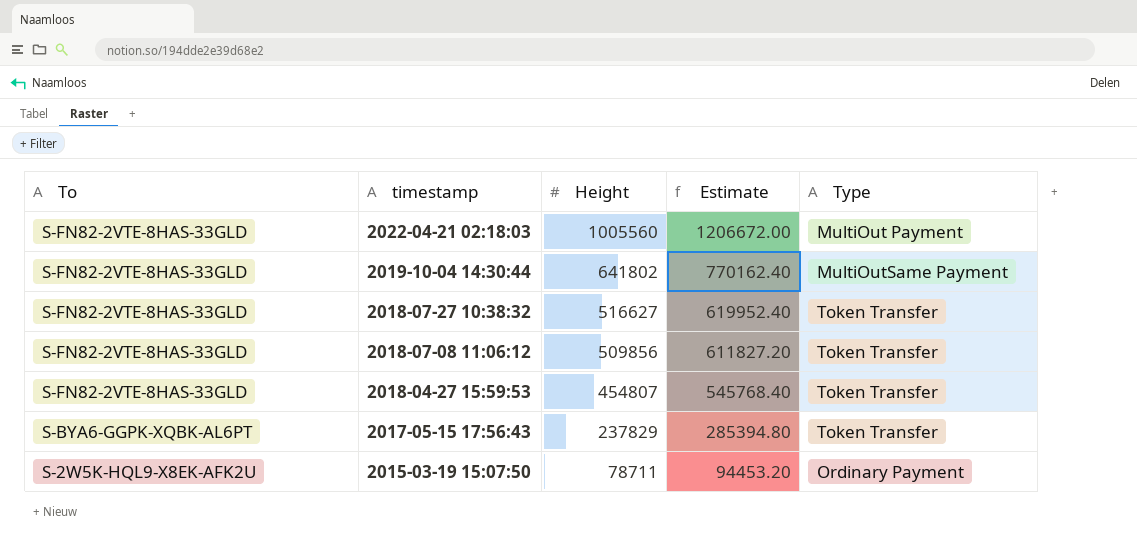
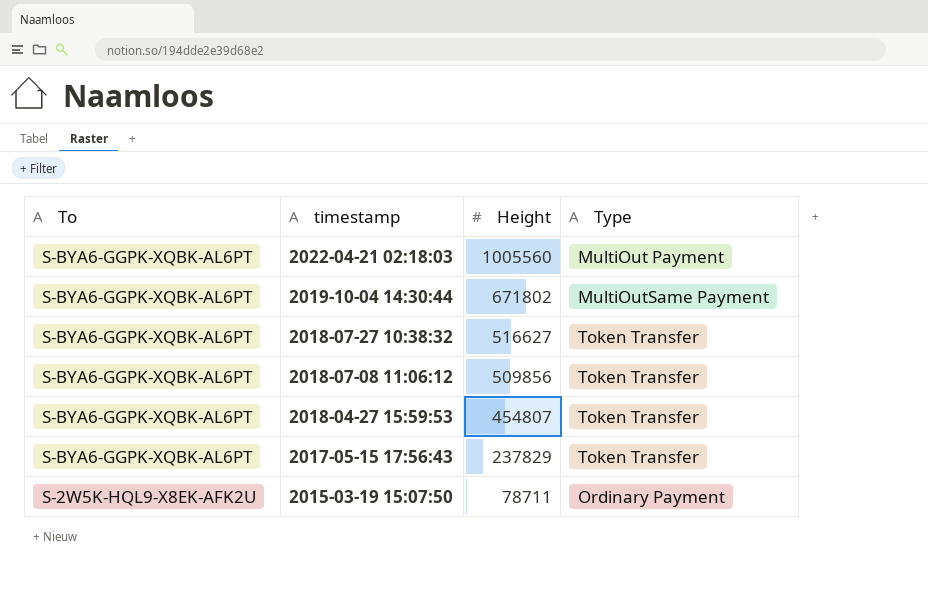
column Estimate | formula: [Height] * 1.2 -> none
2022-04-21 02:18:03 | To: S-FN82-2VTE-8HAS-33GLD -> S-BYA6-GGPK-XQBK-AL6PT
2019-10-04 14:30:44 | To: S-FN82-2VTE-8HAS-33GLD -> S-BYA6-GGPK-XQBK-AL6PT
2019-10-04 14:30:44 | Height: 641802 -> 671802
2018-07-27 10:38:32 | To: S-FN82-2VTE-8HAS-33GLD -> S-BYA6-GGPK-XQBK-AL6PT
2018-07-08 11:06:12 | To: S-FN82-2VTE-8HAS-33GLD -> S-BYA6-GGPK-XQBK-AL6PT
2018-04-27 15:59:53 | To: S-FN82-2VTE-8HAS-33GLD -> S-BYA6-GGPK-XQBK-AL6PT

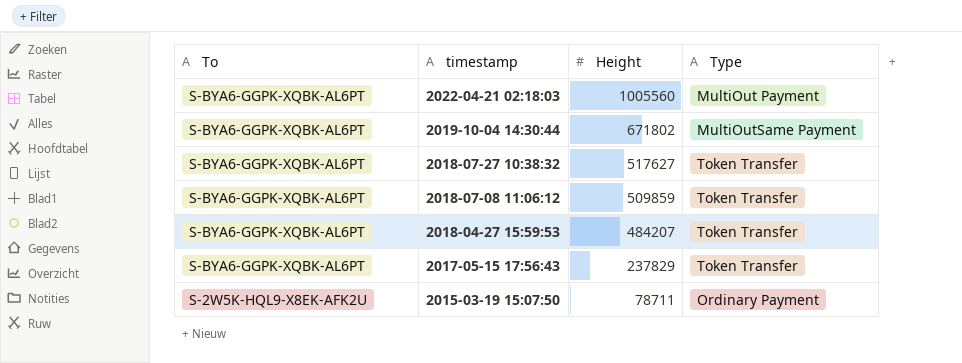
2018-07-27 10:38:32 | Height: 516627 -> 517627
2018-07-08 11:06:12 | Height: 509856 -> 509859
2018-04-27 15:59:53 | Height: 454807 -> 484207

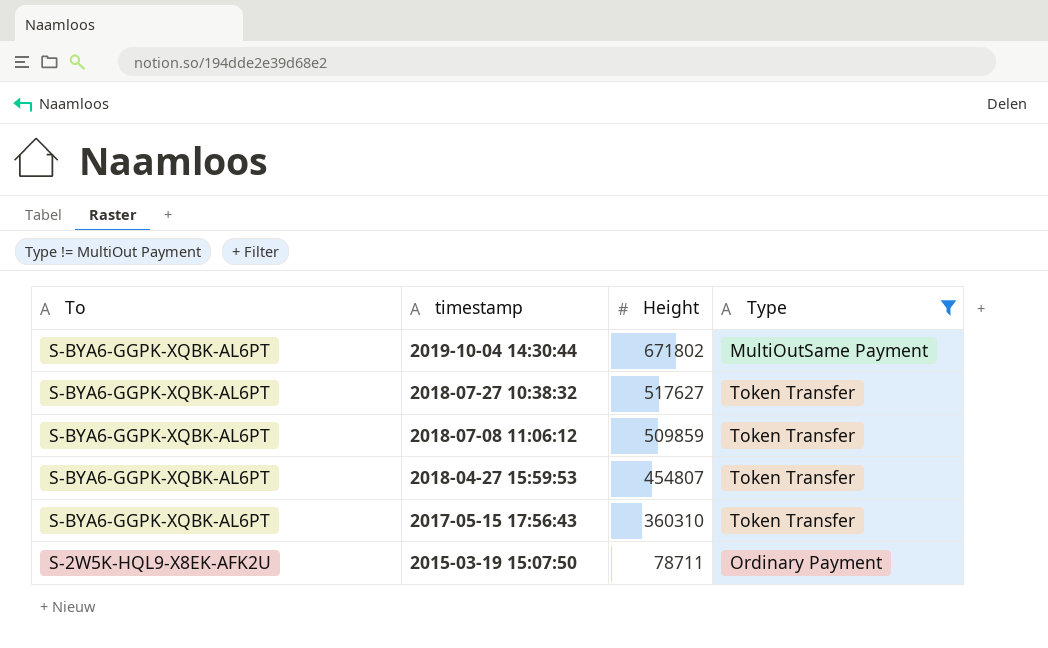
filter: none -> Type != MultiOut Payment
2018-04-27 15:59:53 | Height: 484207 -> 454807
2017-05-15 17:56:43 | Height: 237829 -> 360310

